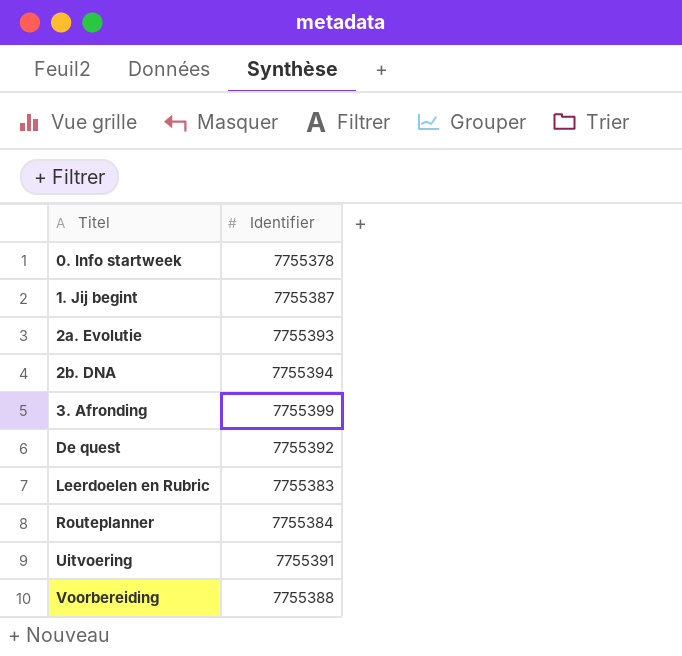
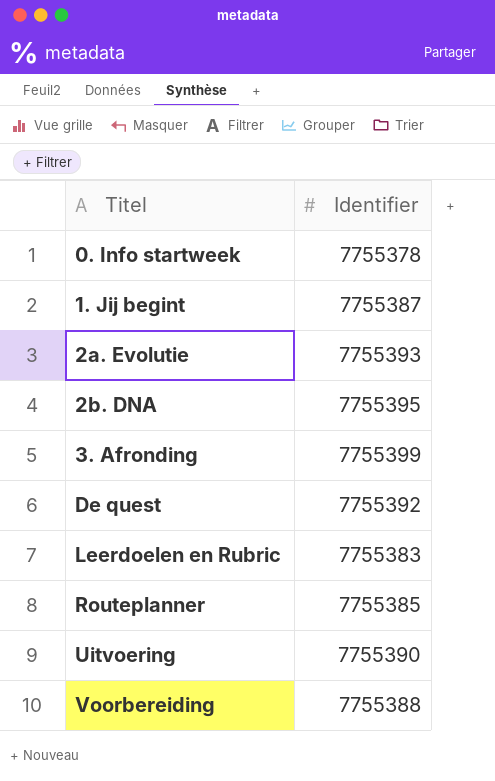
2b. DNA | Identifier: 7755394 -> 7755395
Routeplanner | Identifier: 7755384 -> 7755385
Uitvoering | Identifier: 7755391 -> 7755390

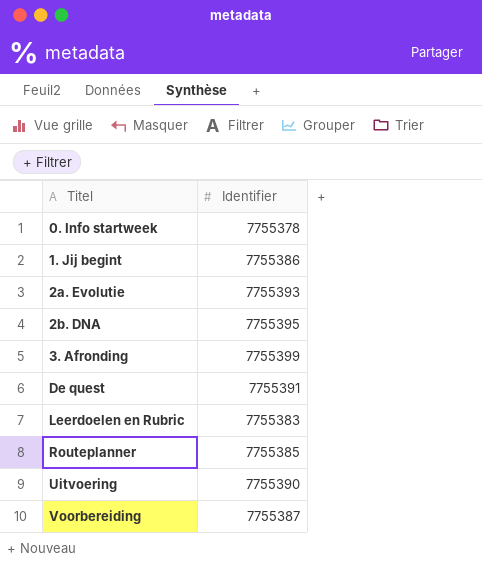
1. Jij begint | Identifier: 7755387 -> 7755386
De quest | Identifier: 7755392 -> 7755391
Voorbereiding | Identifier: 7755388 -> 7755387

